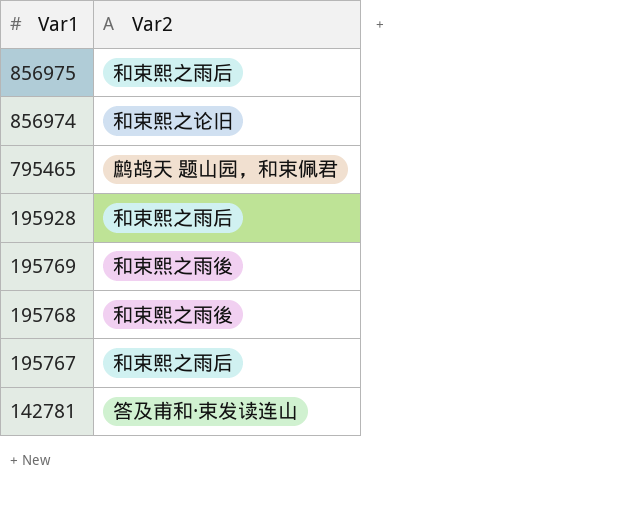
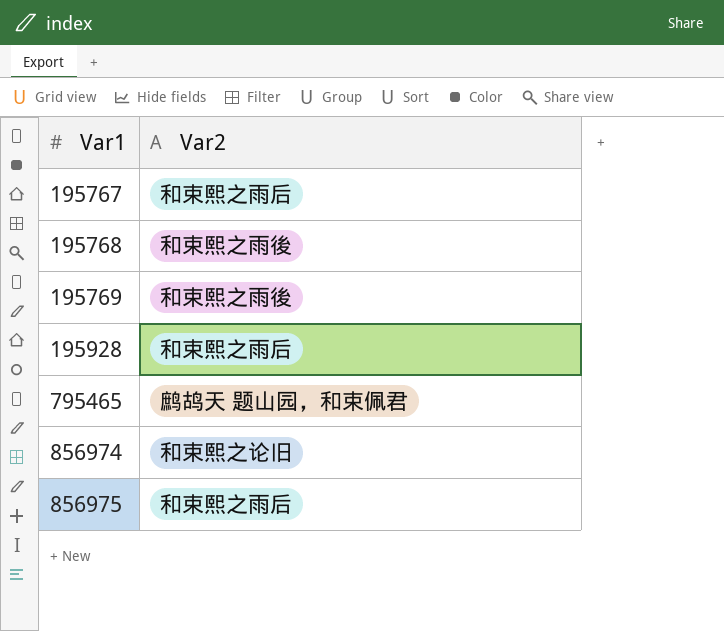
row order: Var1 descending -> Var1 ascending
row 142781: 答及甫和·束发读连山 -> none

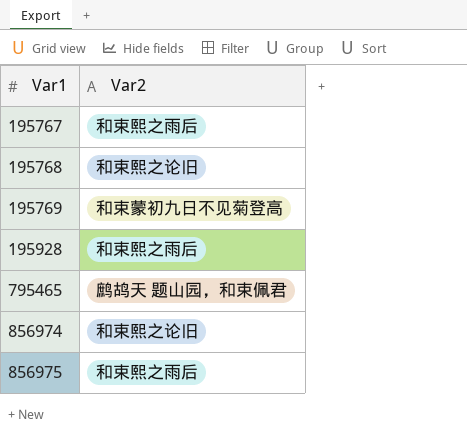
195768 | Var2: 和束熙之雨後 -> 和束熙之论旧
195769 | Var2: 和束熙之雨後 -> 和束蒙初九日不见菊登高

